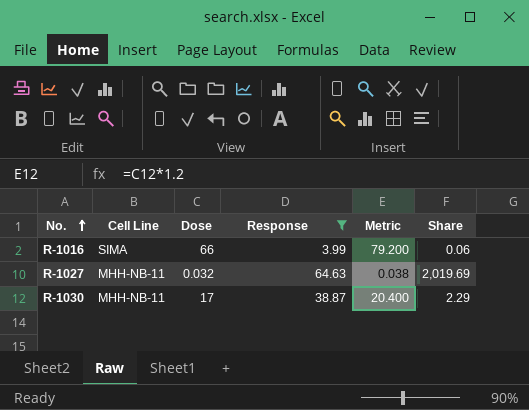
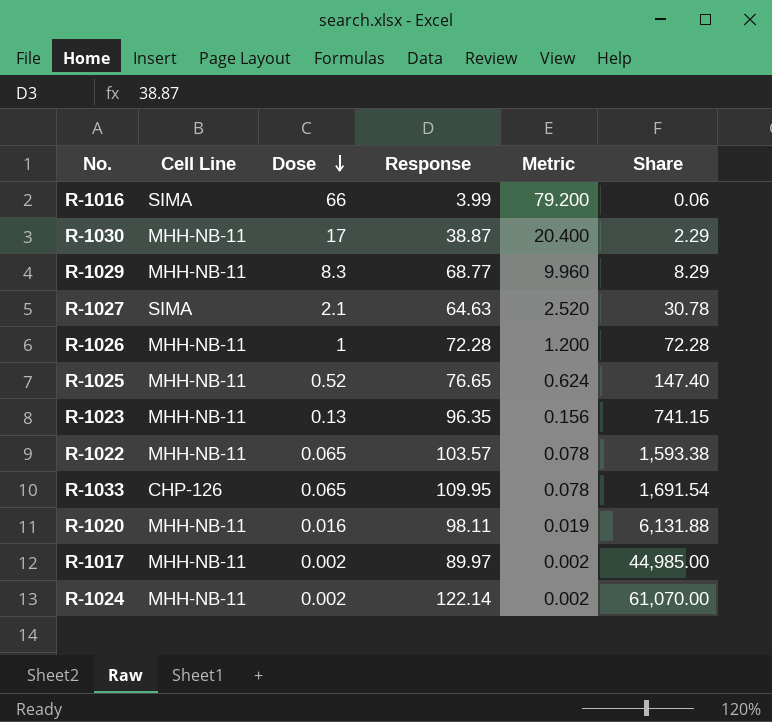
filter: Response <= 64.63 -> none
row order: No. ascending -> Dose descending
R-1027 | Cell Line: MHH-NB-11 -> SIMA
R-1027 | Dose: 0.032 -> 2.1
R-1027 | Metric: 0.038 -> 2.520
R-1027 | Share: 2,019.69 -> 30.78

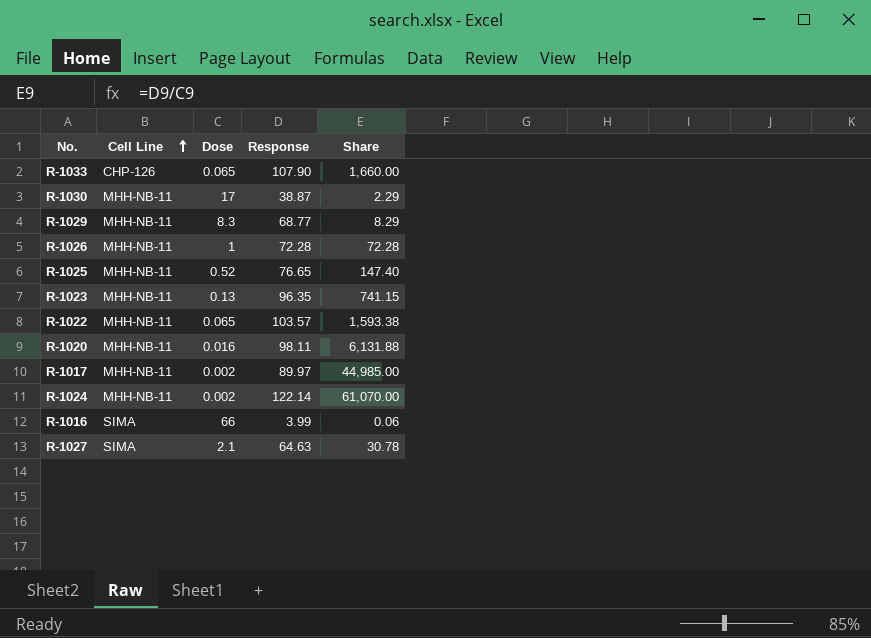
row order: Dose descending -> Cell Line ascending
column Metric | formula: [Dose] * 1.2 -> none
R-1033 | Response: 109.95 -> 107.90
R-1033 | Share: 1,691.54 -> 1,660.00

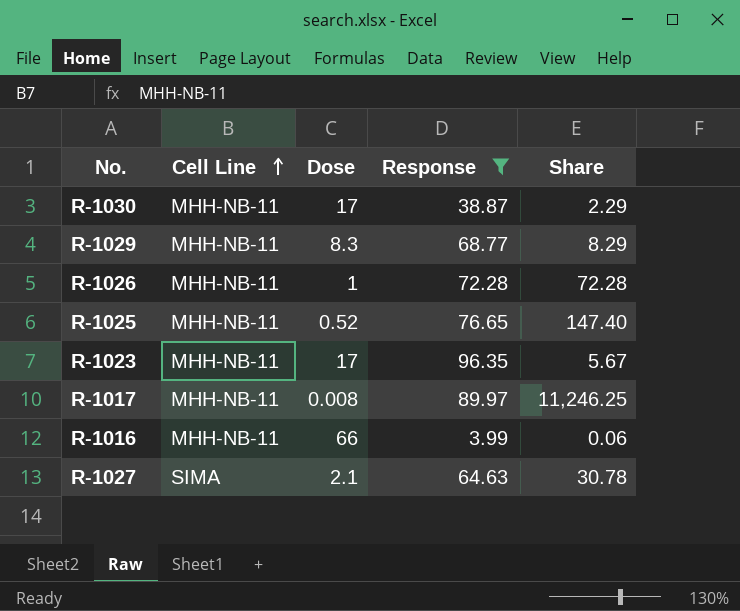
filter: none -> Response <= 96.35
R-1023 | Dose: 0.13 -> 17
R-1023 | Share: 741.15 -> 5.67
R-1017 | Dose: 0.002 -> 0.008
R-1017 | Share: 44,985.00 -> 11,246.25
R-1016 | Cell Line: SIMA -> MHH-NB-11

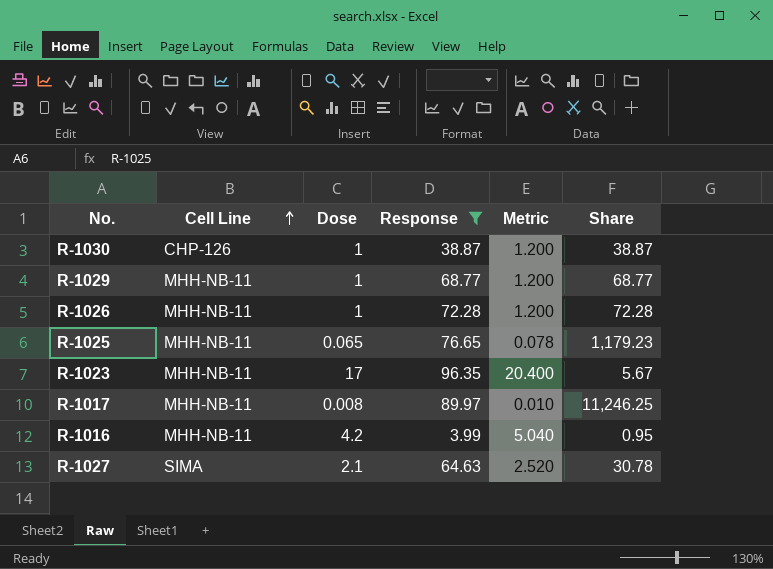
column Metric | formula: none -> [Dose] * 1.2
R-1030 | Cell Line: MHH-NB-11 -> CHP-126
R-1030 | Dose: 17 -> 1
R-1030 | Share: 2.29 -> 38.87
R-1029 | Dose: 8.3 -> 1
R-1029 | Share: 8.29 -> 68.77
R-1025 | Dose: 0.52 -> 0.065
R-1025 | Share: 147.40 -> 1,179.23
R-1016 | Dose: 66 -> 4.2
R-1016 | Share: 0.06 -> 0.95

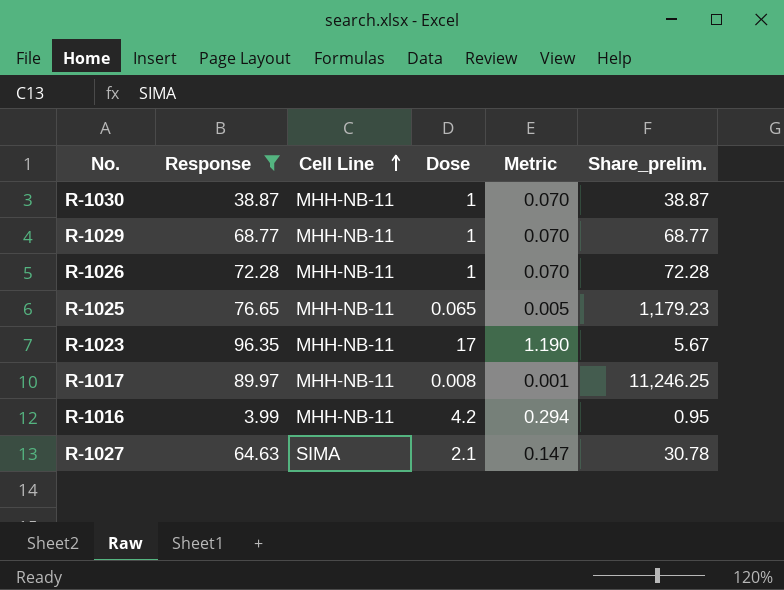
column Response | position: 4 -> 2
column Metric | formula: [Dose] * 1.2 -> [Dose] * 0.07
column name: Share -> Share_prelim.
R-1030 | Cell Line: CHP-126 -> MHH-NB-11

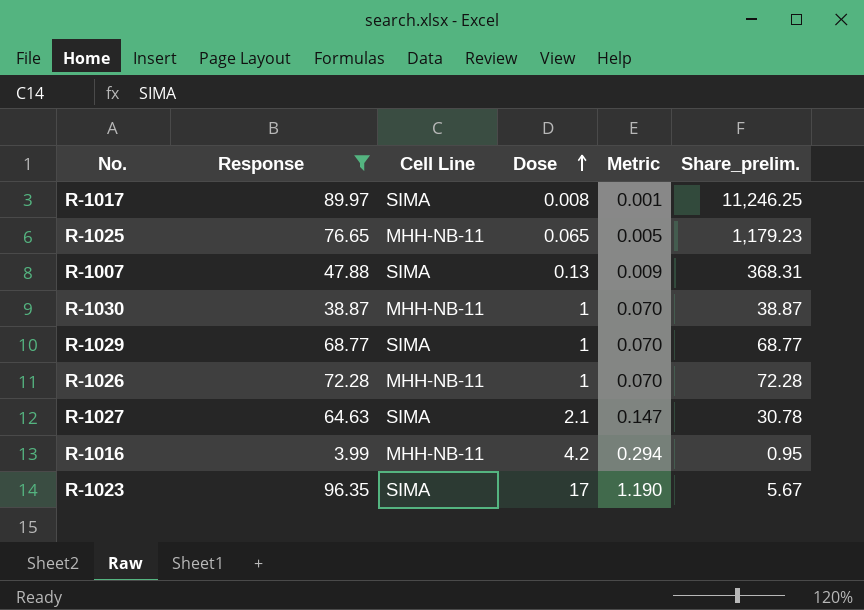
row order: Cell Line ascending -> Dose ascending
R-1017 | Cell Line: MHH-NB-11 -> SIMA
row R-1007: none -> 47.88 | SIMA | 0.13 | 0.009 | 368.31
R-1029 | Cell Line: MHH-NB-11 -> SIMA
R-1023 | Cell Line: MHH-NB-11 -> SIMA

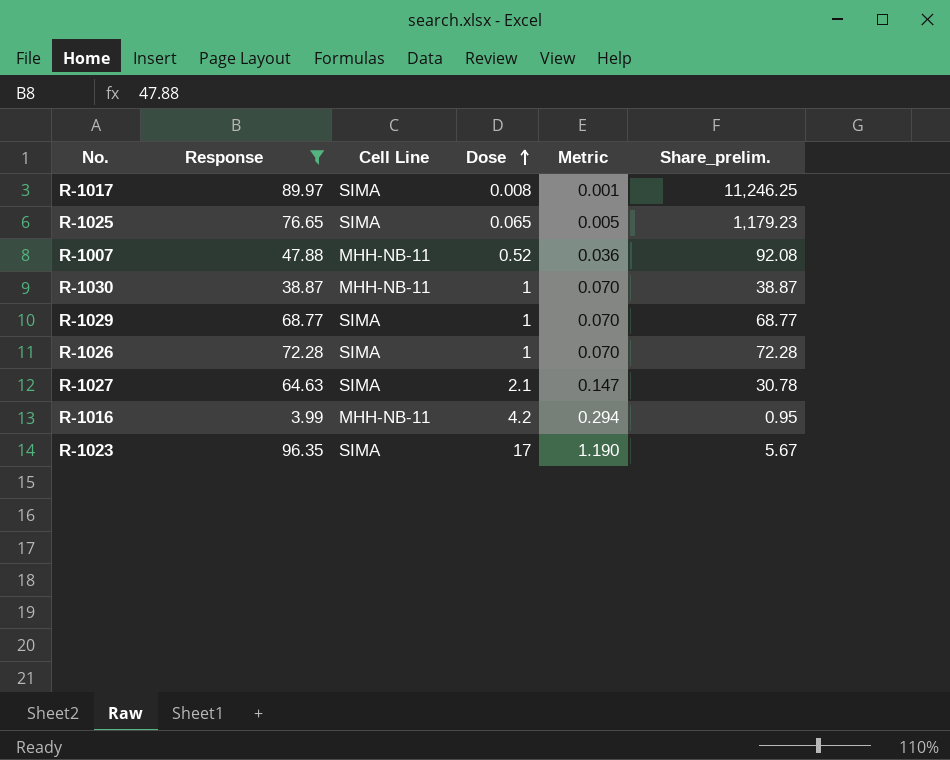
R-1025 | Cell Line: MHH-NB-11 -> SIMA
R-1007 | Cell Line: SIMA -> MHH-NB-11
R-1007 | Dose: 0.13 -> 0.52
R-1007 | Metric: 0.009 -> 0.036
R-1007 | Share_prelim.: 368.31 -> 92.08
R-1026 | Cell Line: MHH-NB-11 -> SIMA

